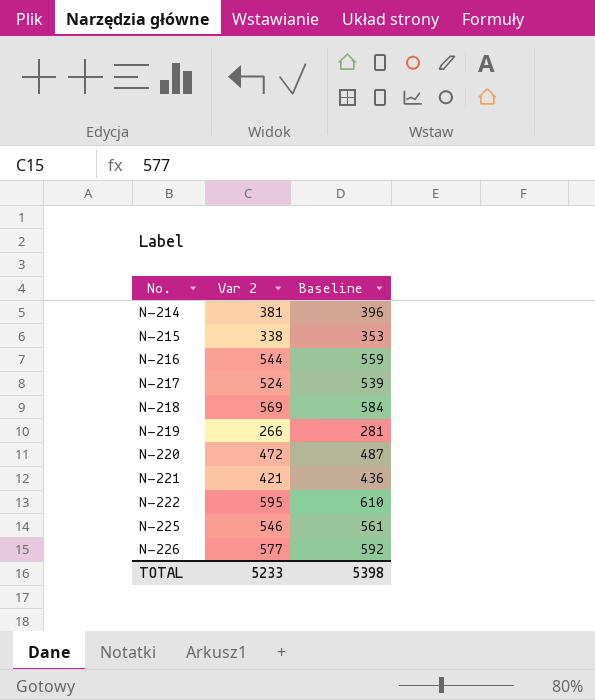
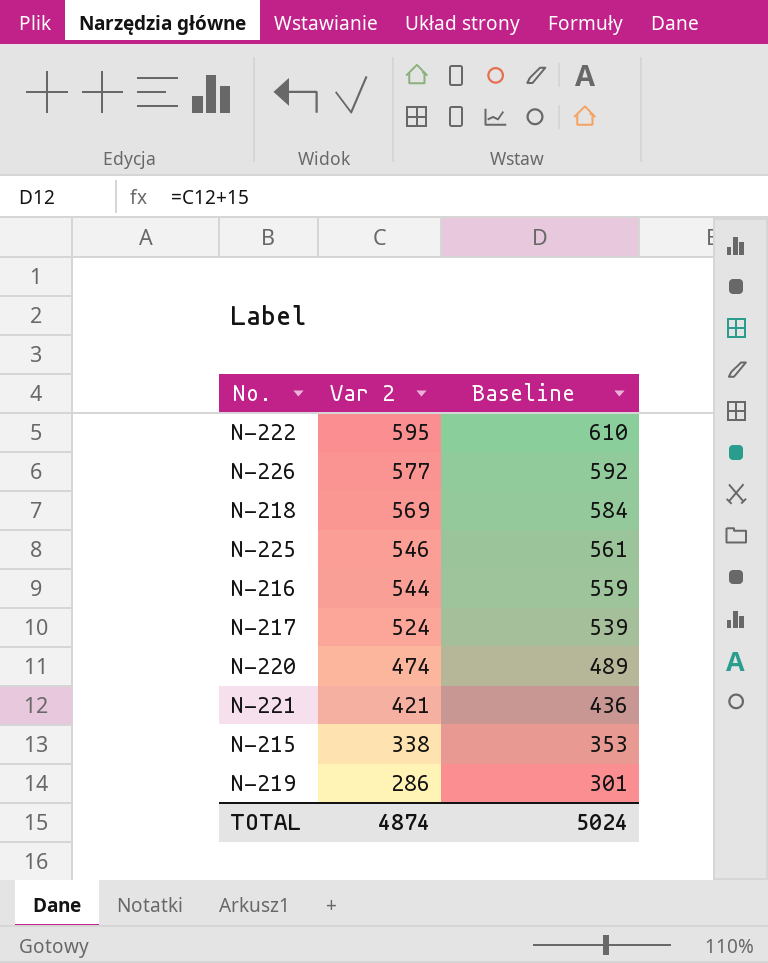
row order: No. ascending -> Var 2 descending
row N-214: 381 | 396 -> none
N-220 | Var 2: 472 -> 474
N-220 | Baseline: 487 -> 489
N-219 | Var 2: 266 -> 286
N-219 | Baseline: 281 -> 301
TOTAL | Var 2: 5233 -> 4874
TOTAL | Baseline: 5398 -> 5024

